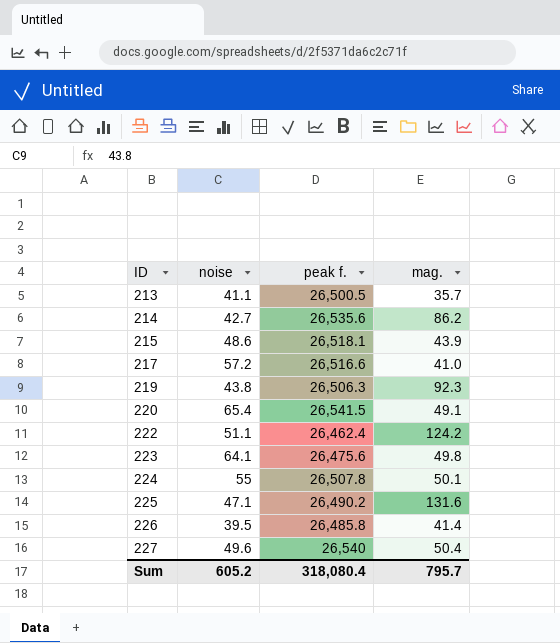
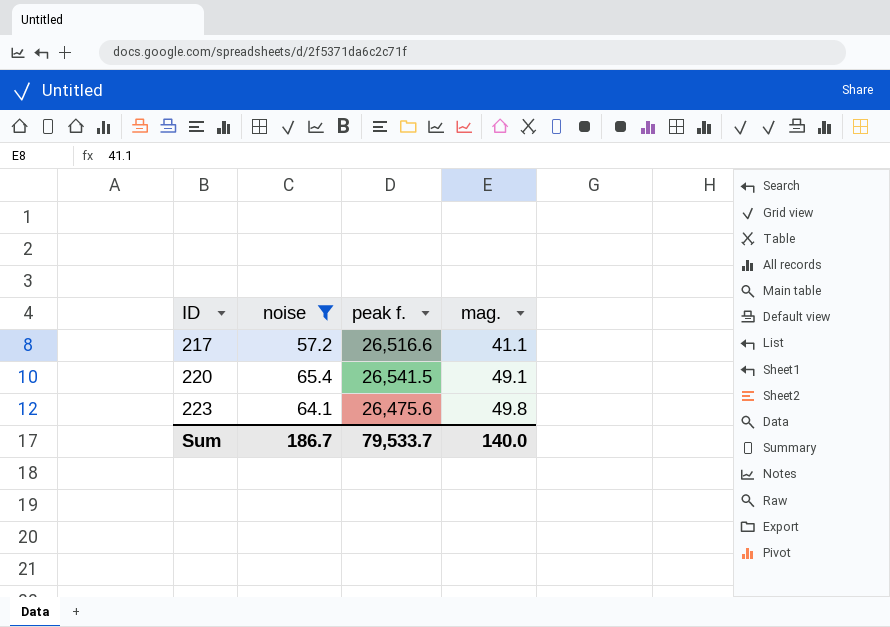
filter: none -> noise >= 57.2
217 | mag.: 41.0 -> 41.1
Sum | noise: 605.2 -> 186.7
Sum | peak f.: 318,080.4 -> 79,533.7
Sum | mag.: 795.7 -> 140.0

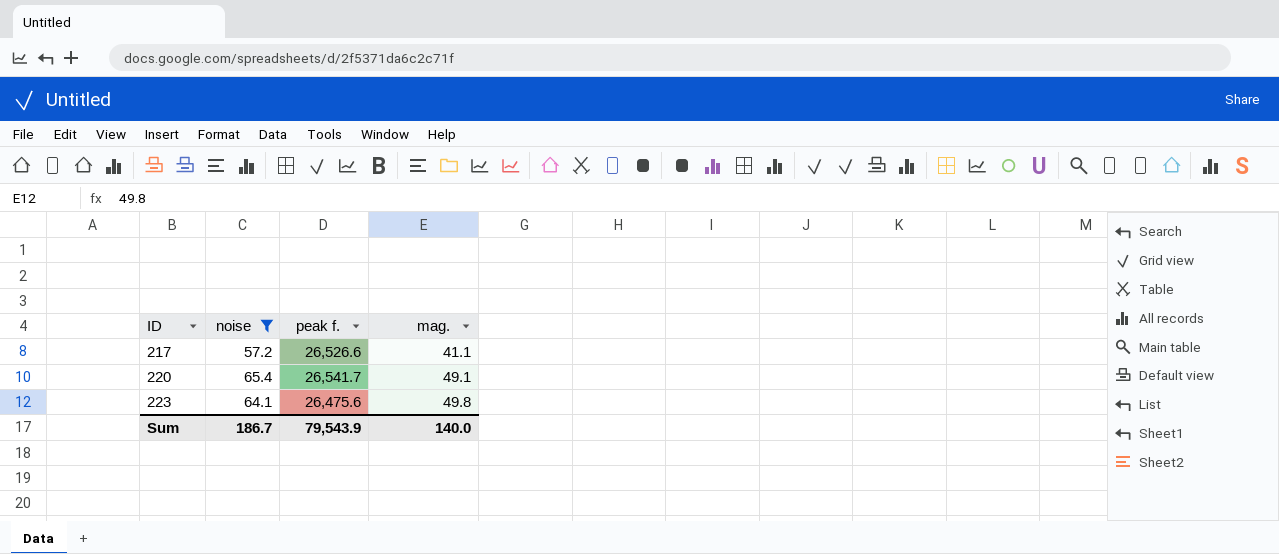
217 | peak f.: 26,516.6 -> 26,526.6
220 | peak f.: 26,541.5 -> 26,541.7
Sum | peak f.: 79,533.7 -> 79,543.9

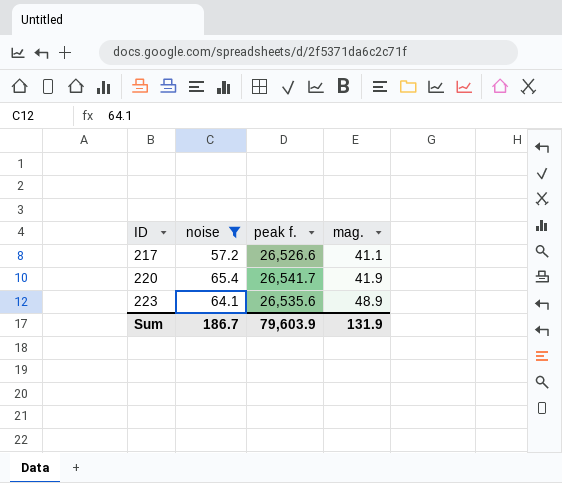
220 | mag.: 49.1 -> 41.9
223 | peak f.: 26,475.6 -> 26,535.6
223 | mag.: 49.8 -> 48.9
Sum | peak f.: 79,543.9 -> 79,603.9
Sum | mag.: 140.0 -> 131.9

